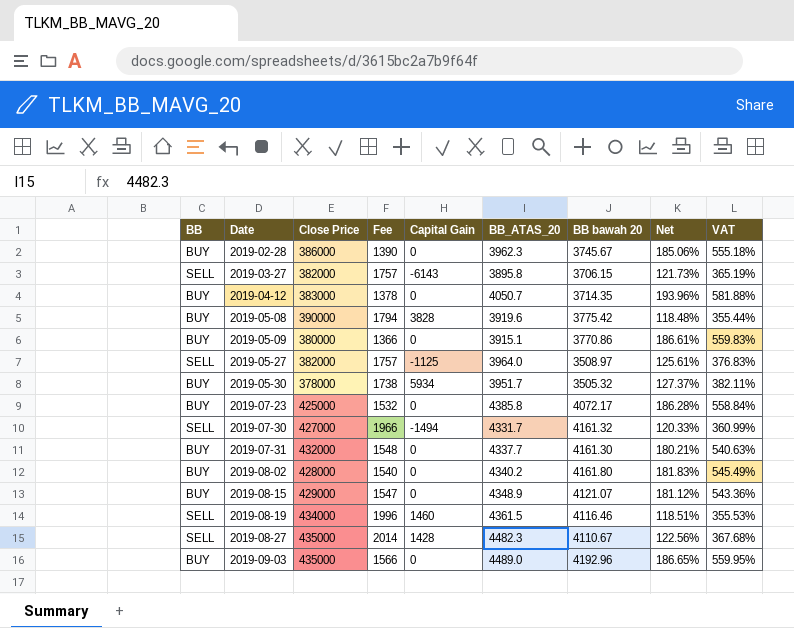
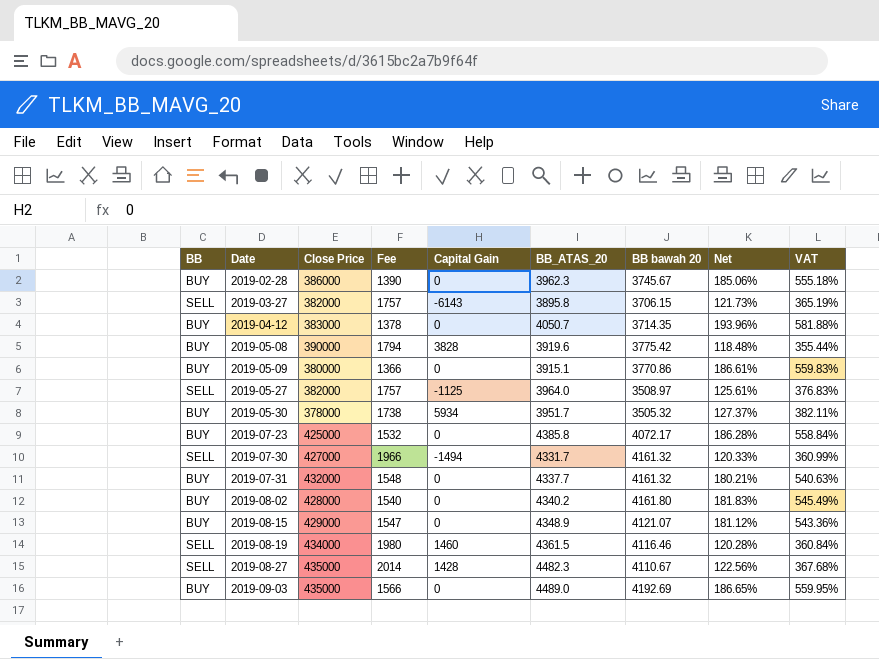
2019-07-31 | BB bawah 20: 4161.30 -> 4161.32
2019-08-19 | Fee: 1996 -> 1980
2019-08-19 | Net: 118.51% -> 120.28%
2019-08-19 | VAT: 355.53% -> 360.84%
2019-09-03 | BB bawah 20: 4192.96 -> 4192.69

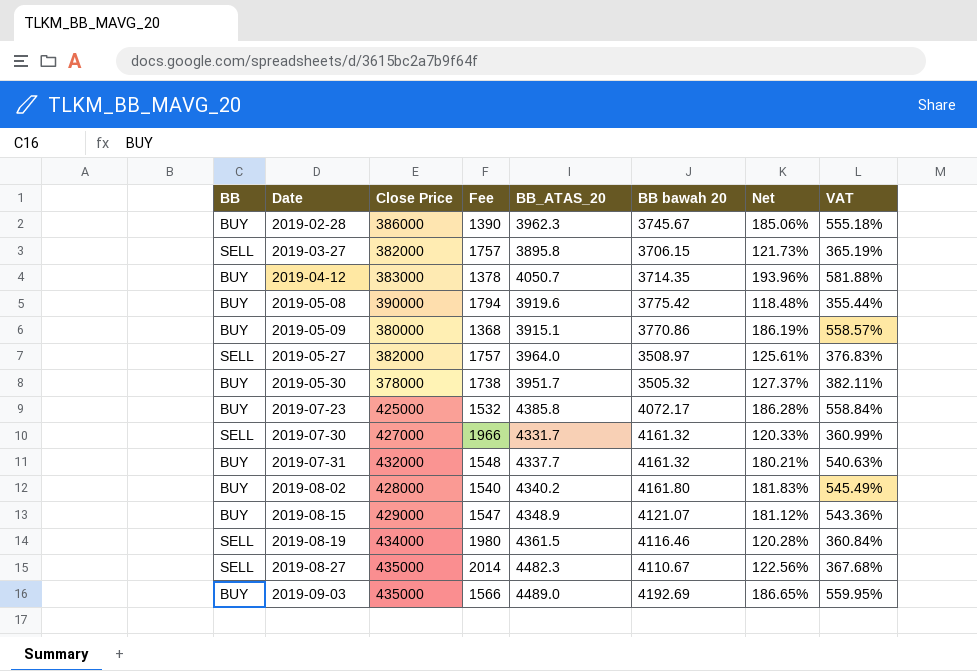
column Capital Gain | position: 5 -> none
2019-05-09 | Fee: 1366 -> 1368
2019-05-09 | Net: 186.61% -> 186.19%
2019-05-09 | VAT: 559.83% -> 558.57%

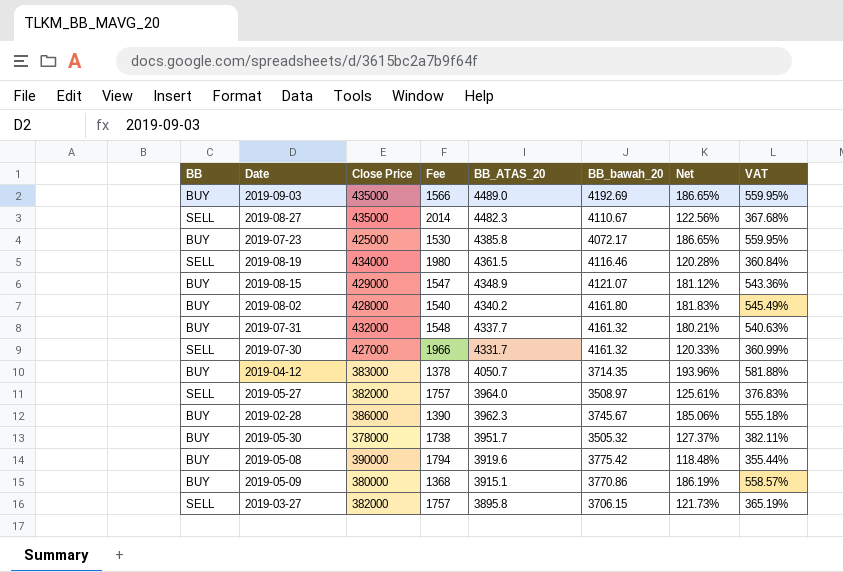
row order: Date ascending -> BB_ATAS_20 descending
column name: BB bawah 20 -> BB_bawah_20
2019-07-23 | Fee: 1532 -> 1530
2019-07-23 | Net: 186.28% -> 186.65%
2019-07-23 | VAT: 558.84% -> 559.95%

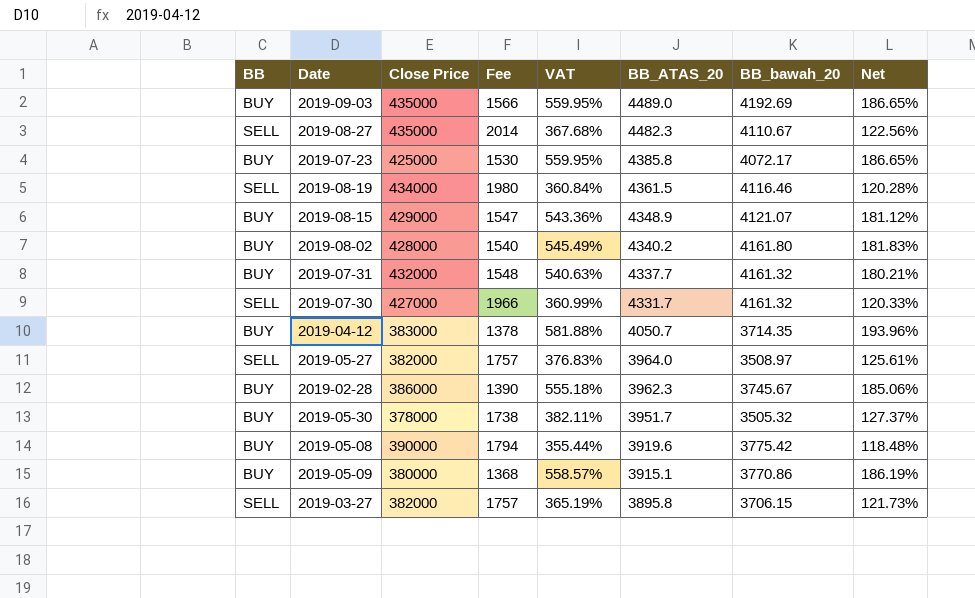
column VAT | position: 8 -> 5

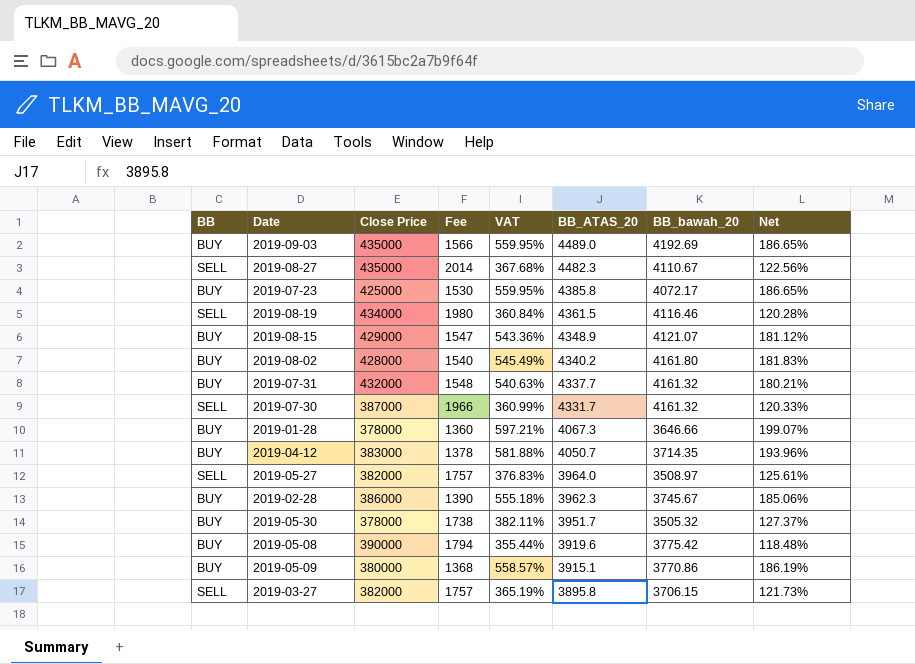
2019-07-30 | Close Price: 427000 -> 387000
row 2019-01-28: none -> BUY | 378000 | 1360 | 597.21% | 4067.3 | 3646.66 | 199.07%

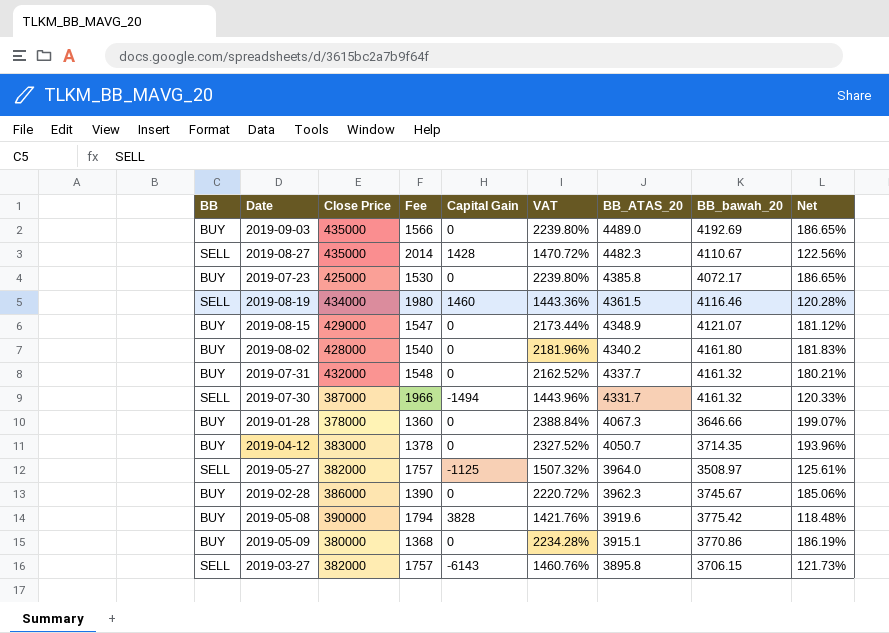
column Capital Gain | position: none -> 5
column VAT | formula: [Net] * 3 -> [Net] * 12
row 2019-05-30: BUY | 378000 | 1738 | 382.11% | 3951.7 | 3505.32 | 127.37% -> none

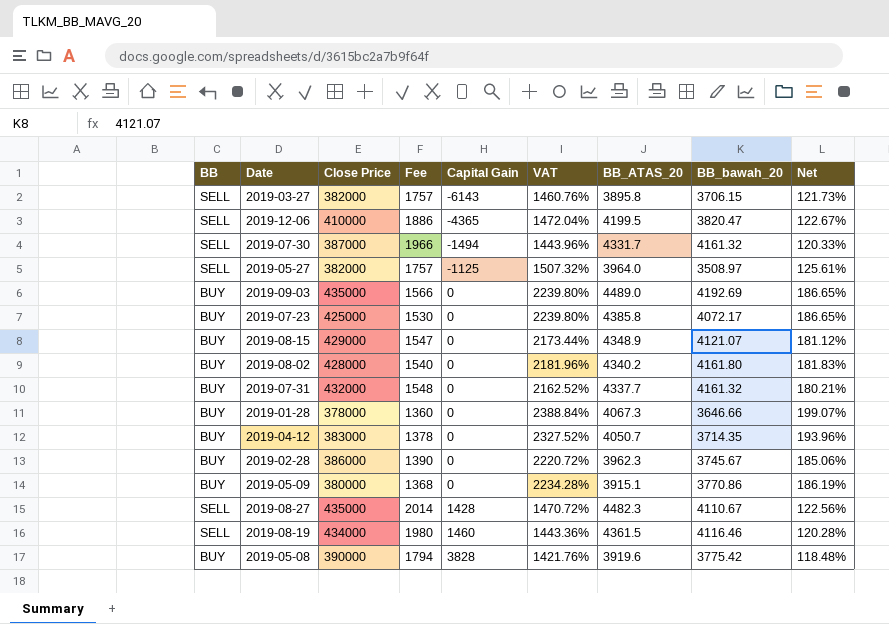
row order: BB_ATAS_20 descending -> Capital Gain ascending
row 2019-12-06: none -> SELL | 410000 | 1886 | -4365 | 1472.04% | 4199.5 | 3820.47 | 122.67%

